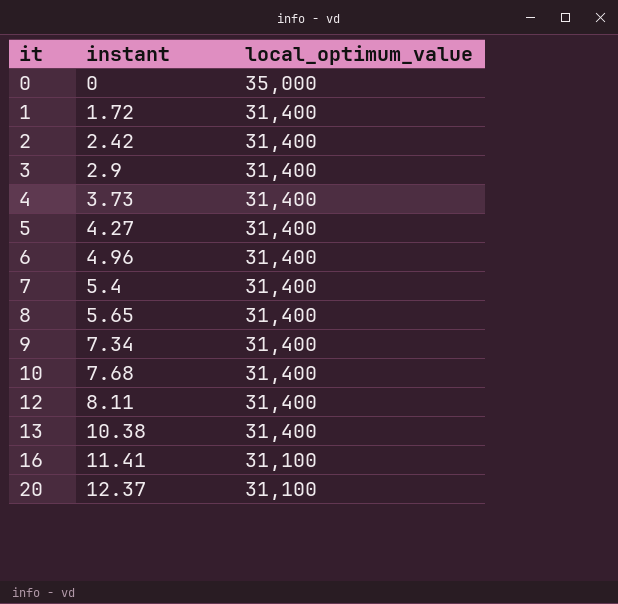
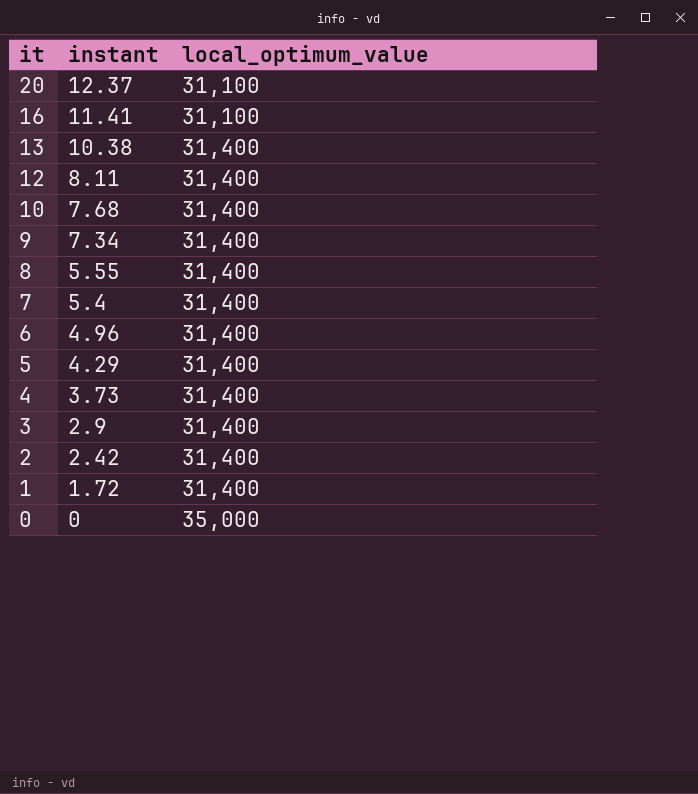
row order: it ascending -> it descending
8 | instant: 5.65 -> 5.55
5 | instant: 4.27 -> 4.29

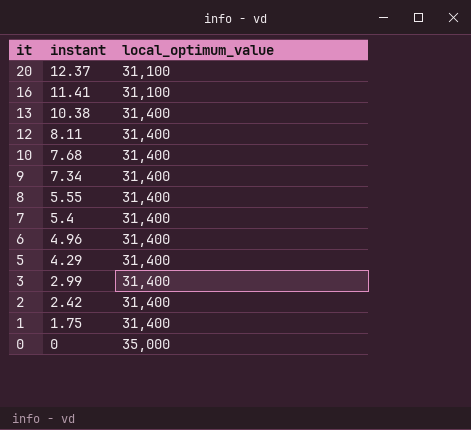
row 4: 3.73 | 31,400 -> none
3 | instant: 2.9 -> 2.99
1 | instant: 1.72 -> 1.75

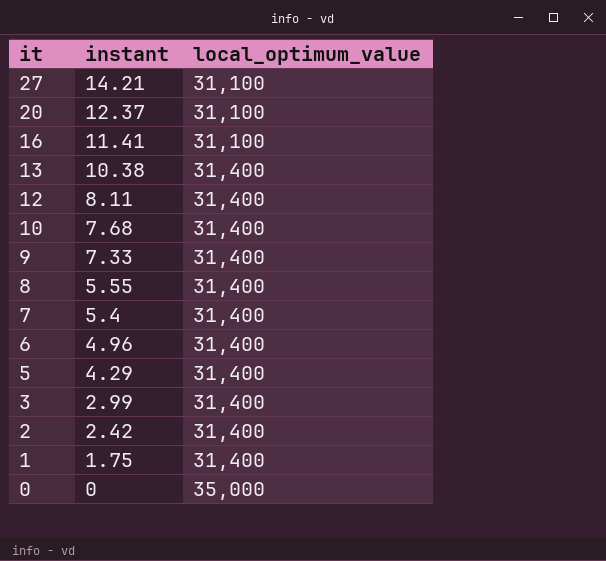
row 27: none -> 14.21 | 31,100
9 | instant: 7.34 -> 7.33

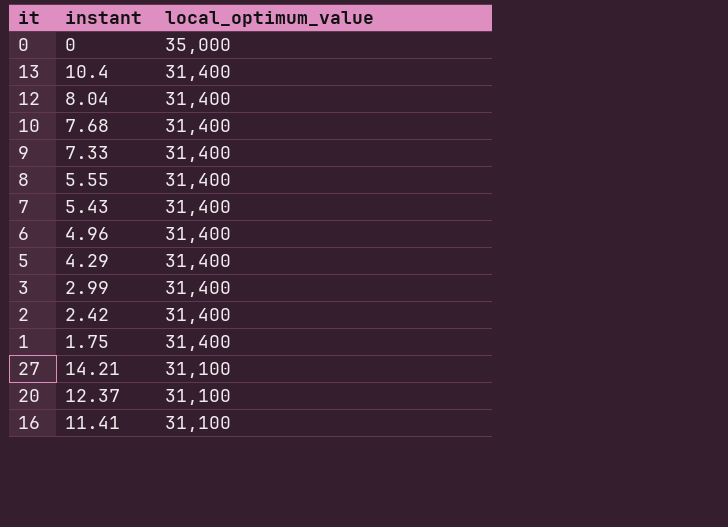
row order: it descending -> local_optimum_value descending
13 | instant: 10.38 -> 10.4
12 | instant: 8.11 -> 8.04
7 | instant: 5.4 -> 5.43

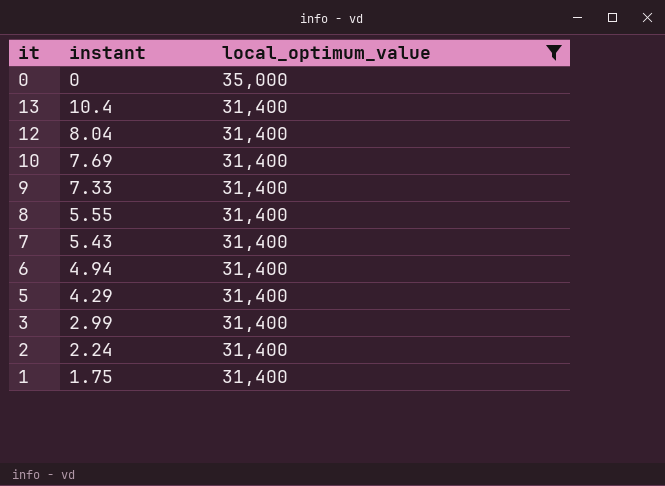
filter: none -> local_optimum_value != 31,100
10 | instant: 7.68 -> 7.69
6 | instant: 4.96 -> 4.94
2 | instant: 2.42 -> 2.24

